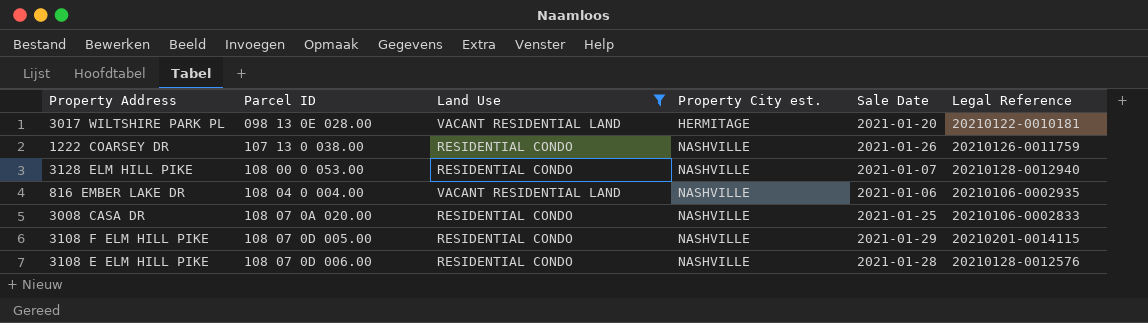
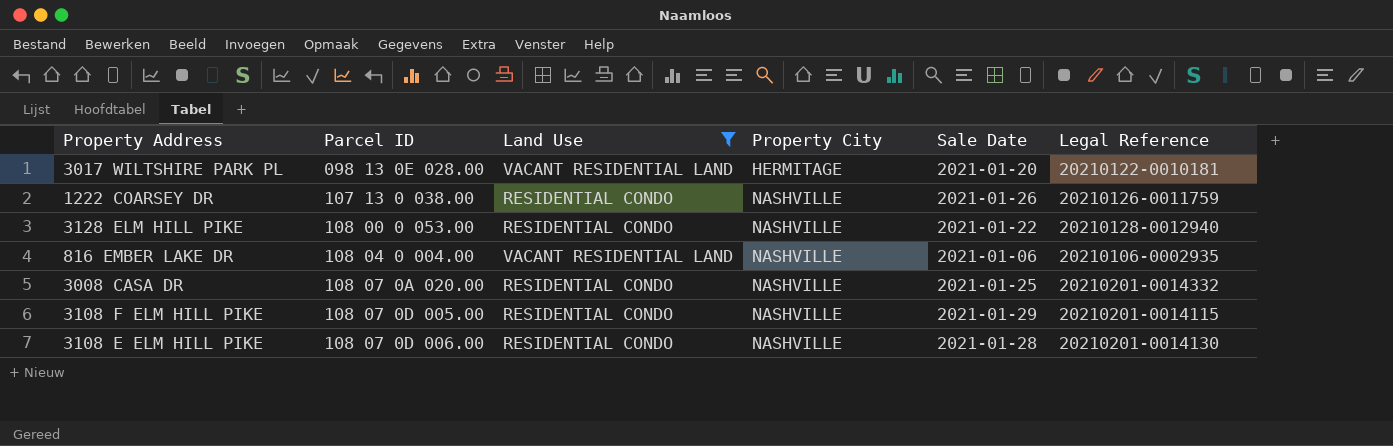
column name: Property City est. -> Property City
3128 ELM HILL PIKE | Sale Date: 2021-01-07 -> 2021-01-22
3008 CASA DR | Legal Reference: 20210106-0002833 -> 20210201-0014332
3108 E ELM HILL PIKE | Legal Reference: 20210128-0012576 -> 20210201-0014130

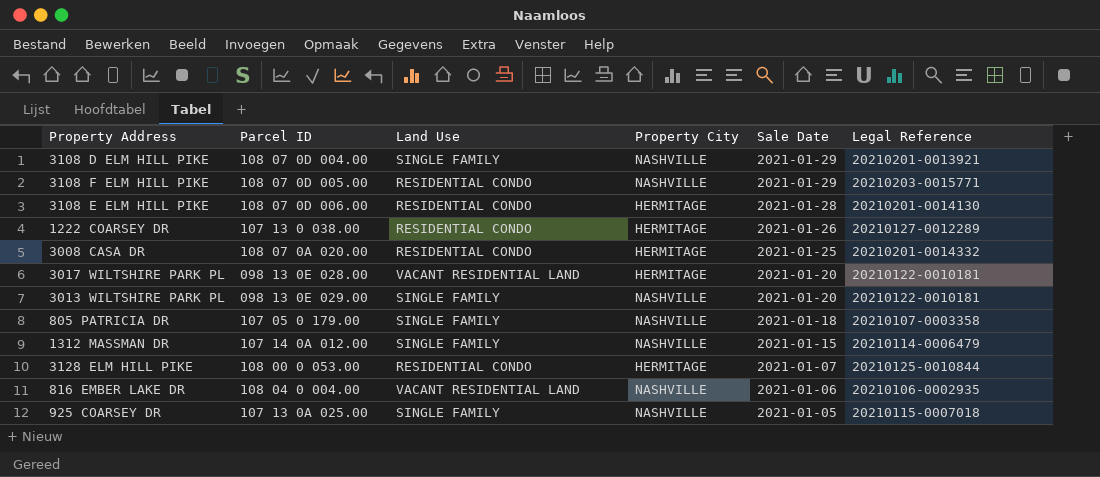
filter: Land Use != SINGLE FAMILY -> none
row order: Parcel ID ascending -> Sale Date descending
3108 F ELM HILL PIKE | Legal Reference: 20210201-0014115 -> 20210203-0015771
3108 E ELM HILL PIKE | Property City: NASHVILLE -> HERMITAGE
1222 COARSEY DR | Property City: NASHVILLE -> HERMITAGE
1222 COARSEY DR | Legal Reference: 20210126-0011759 -> 20210127-0012289
3008 CASA DR | Property City: NASHVILLE -> HERMITAGE
3128 ELM HILL PIKE | Property City: NASHVILLE -> HERMITAGE
3128 ELM HILL PIKE | Sale Date: 2021-01-22 -> 2021-01-07
3128 ELM HILL PIKE | Legal Reference: 20210128-0012940 -> 20210125-0010844

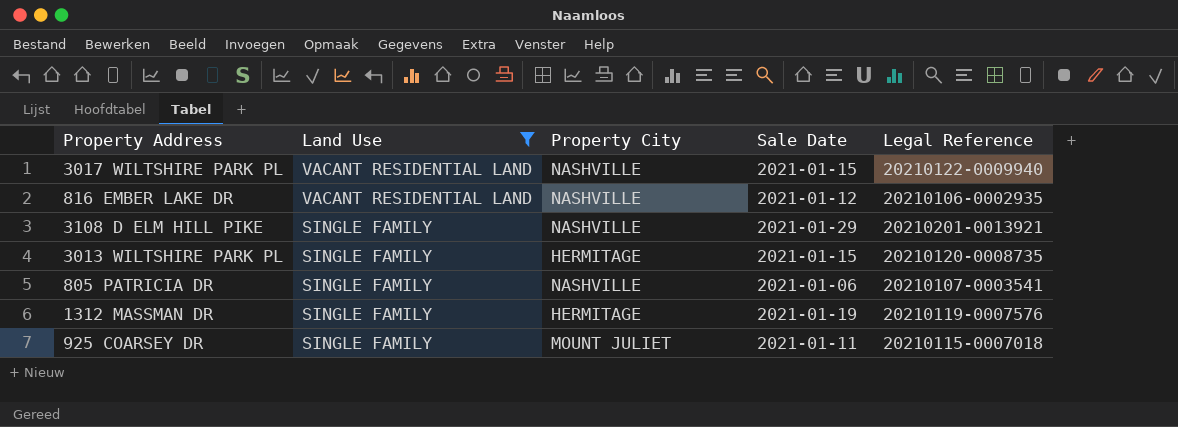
filter: none -> Land Use != RESIDENTIAL CONDO
row order: Sale Date descending -> Land Use descending
column Parcel ID | position: 2 -> none
3017 WILTSHIRE PARK PL | Property City: HERMITAGE -> NASHVILLE
3017 WILTSHIRE PARK PL | Sale Date: 2021-01-20 -> 2021-01-15
3017 WILTSHIRE PARK PL | Legal Reference: 20210122-0010181 -> 20210122-0009940
816 EMBER LAKE DR | Sale Date: 2021-01-06 -> 2021-01-12
3013 WILTSHIRE PARK PL | Property City: NASHVILLE -> HERMITAGE
3013 WILTSHIRE PARK PL | Sale Date: 2021-01-20 -> 2021-01-15
3013 WILTSHIRE PARK PL | Legal Reference: 20210122-0010181 -> 20210120-0008735
805 PATRICIA DR | Sale Date: 2021-01-18 -> 2021-01-06
805 PATRICIA DR | Legal Reference: 20210107-0003358 -> 20210107-0003541
1312 MASSMAN DR | Property City: NASHVILLE -> HERMITAGE
1312 MASSMAN DR | Sale Date: 2021-01-15 -> 2021-01-19
1312 MASSMAN DR | Legal Reference: 20210114-0006479 -> 20210119-0007576
925 COARSEY DR | Property City: NASHVILLE -> MOUNT JULIET
925 COARSEY DR | Sale Date: 2021-01-05 -> 2021-01-11

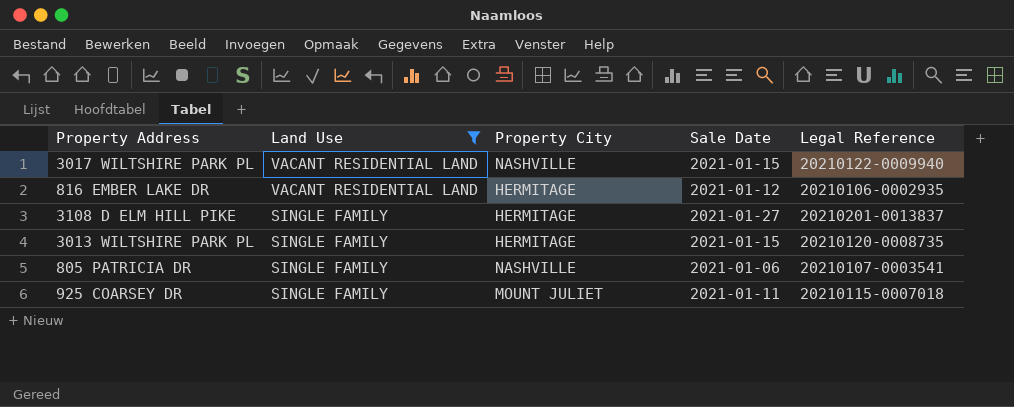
row 1312 MASSMAN DR: SINGLE FAMILY | HERMITAGE | 2021-01-19 | 20210119-0007576 -> none
816 EMBER LAKE DR | Property City: NASHVILLE -> HERMITAGE
3108 D ELM HILL PIKE | Property City: NASHVILLE -> HERMITAGE
3108 D ELM HILL PIKE | Sale Date: 2021-01-29 -> 2021-01-27
3108 D ELM HILL PIKE | Legal Reference: 20210201-0013921 -> 20210201-0013837

